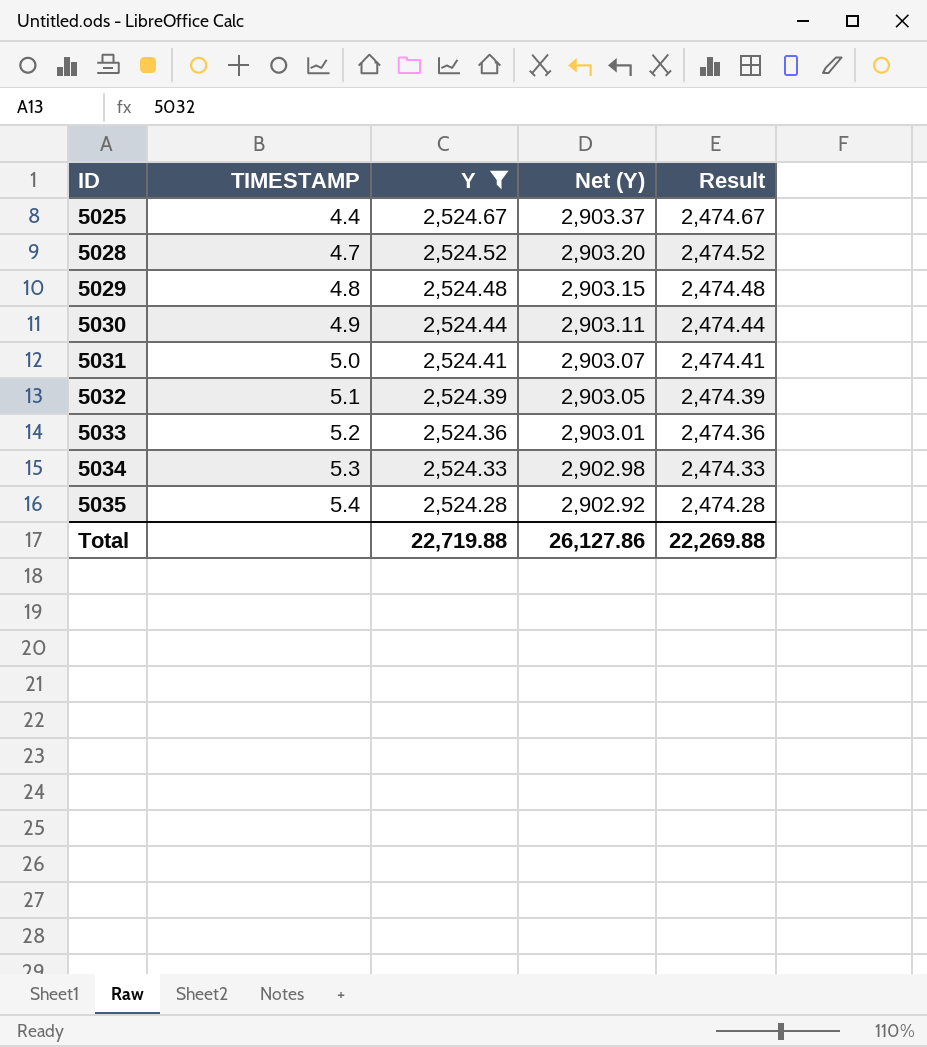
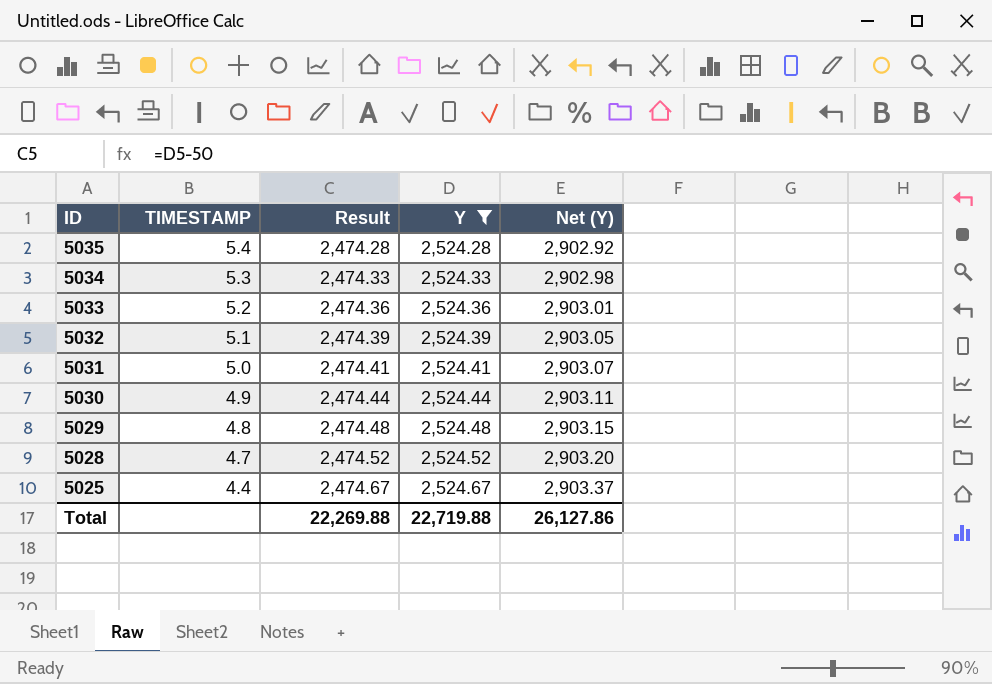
row order: ID ascending -> ID descending
column Result | position: 5 -> 3

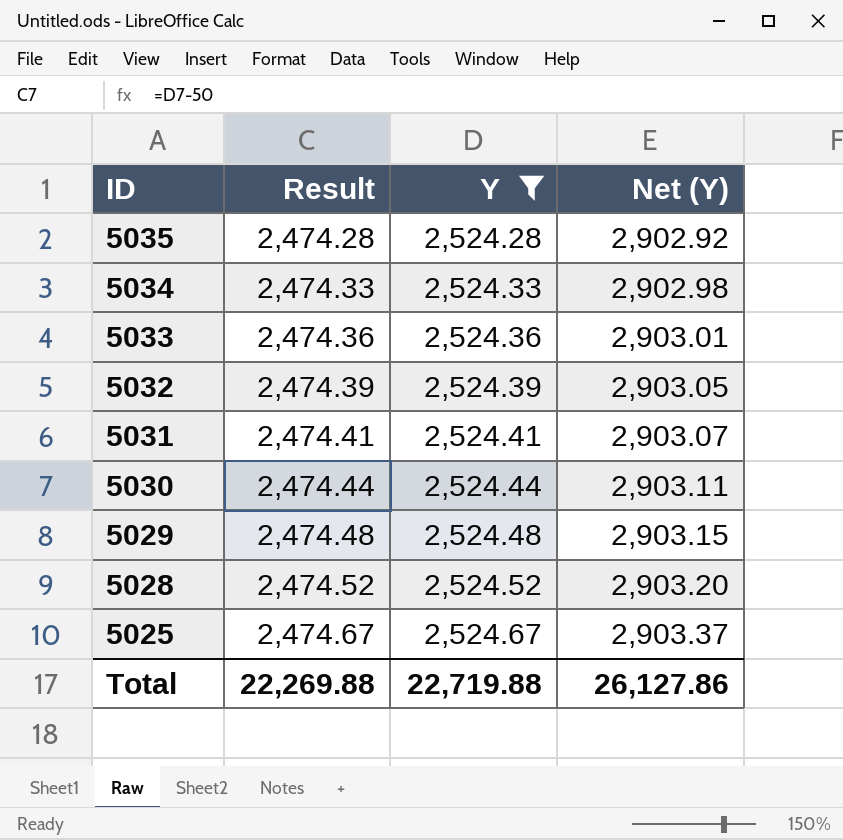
column TIMESTAMP | position: 2 -> none

